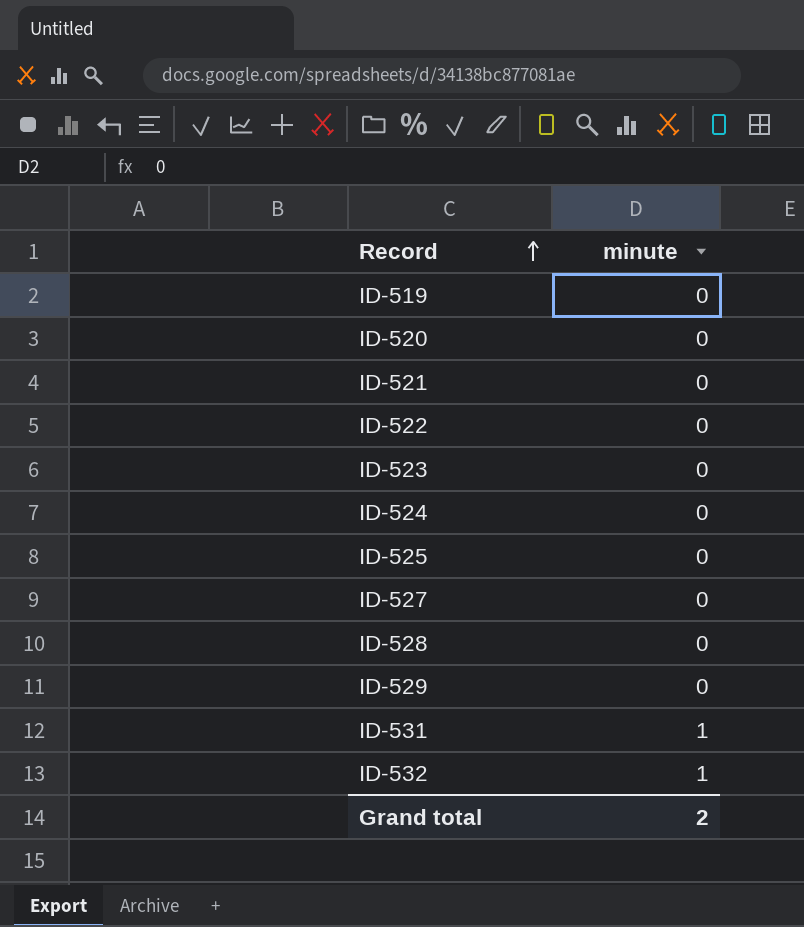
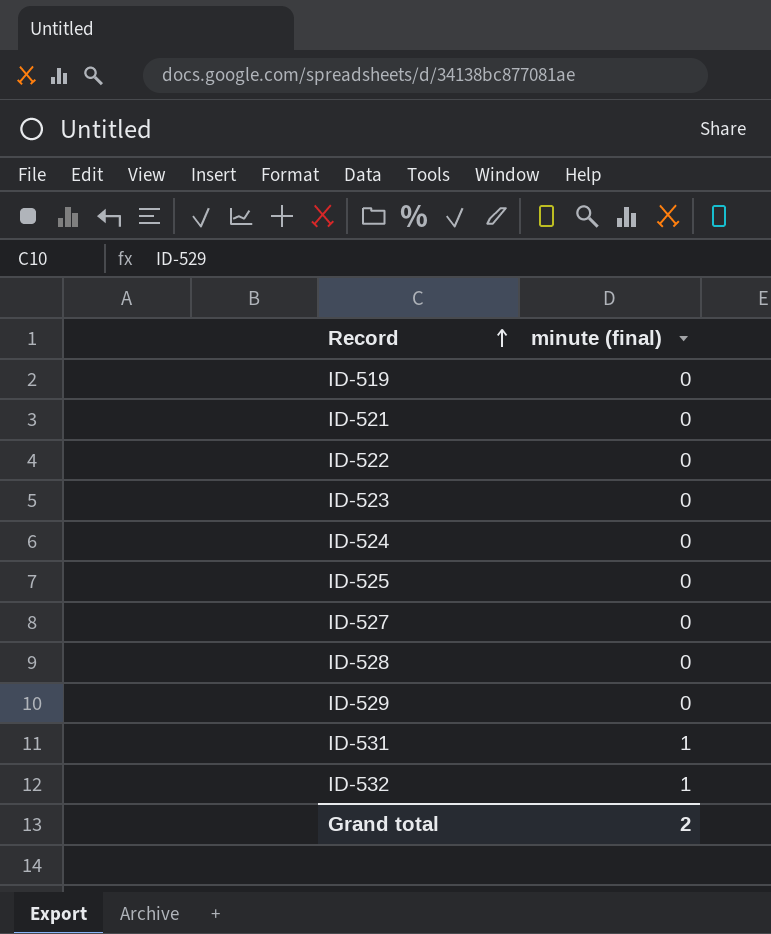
column name: minute -> minute (final)
row ID-520: 0 -> none

